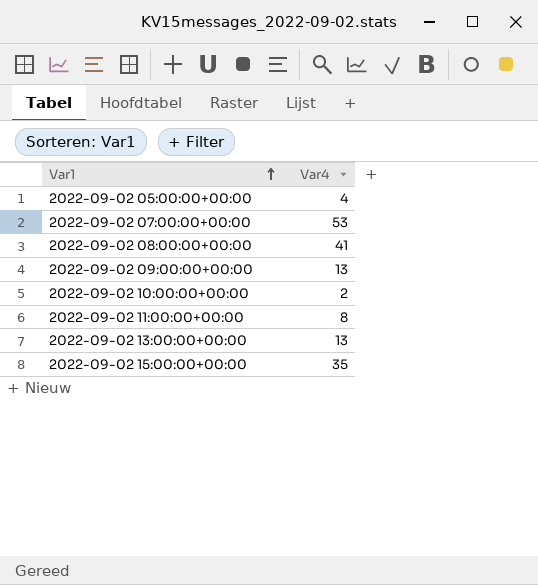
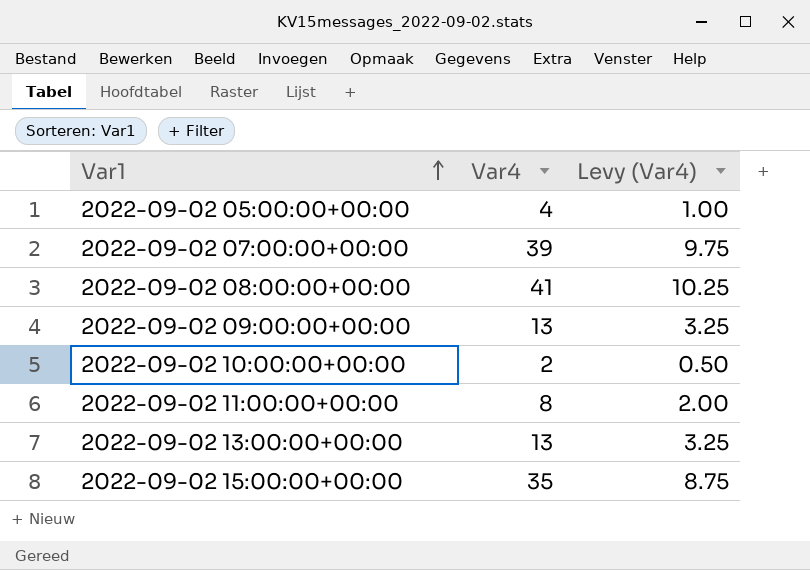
column Levy (Var4) | formula: none -> [Var4] * 0.25
2022-09-02 07:00:00+00:00 | Var4: 53 -> 39

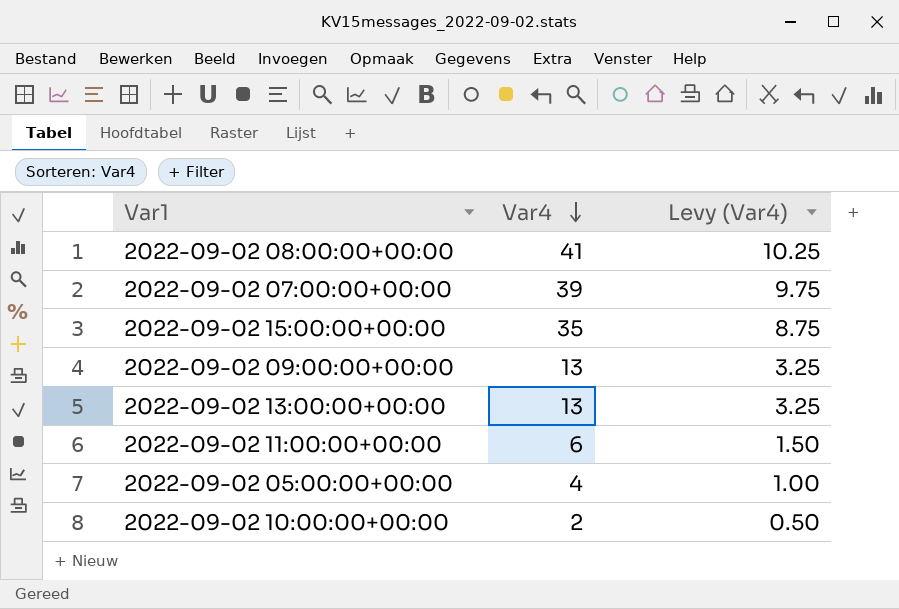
row order: Var1 ascending -> Var4 descending
2022-09-02 11:00:00+00:00 | Var4: 8 -> 6
2022-09-02 11:00:00+00:00 | Levy (Var4): 2.00 -> 1.50

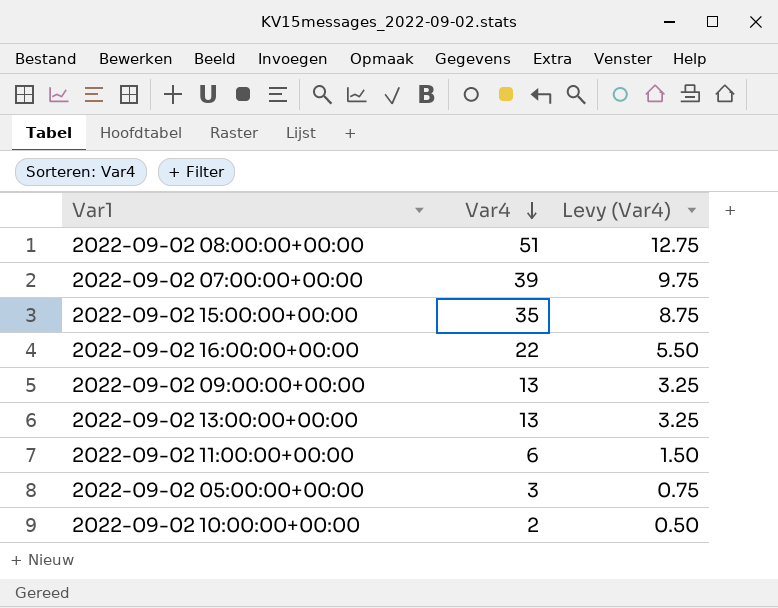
2022-09-02 08:00:00+00:00 | Var4: 41 -> 51
2022-09-02 08:00:00+00:00 | Levy (Var4): 10.25 -> 12.75
row 2022-09-02 16:00:00+00:00: none -> 22 | 5.50
2022-09-02 05:00:00+00:00 | Var4: 4 -> 3
2022-09-02 05:00:00+00:00 | Levy (Var4): 1.00 -> 0.75

